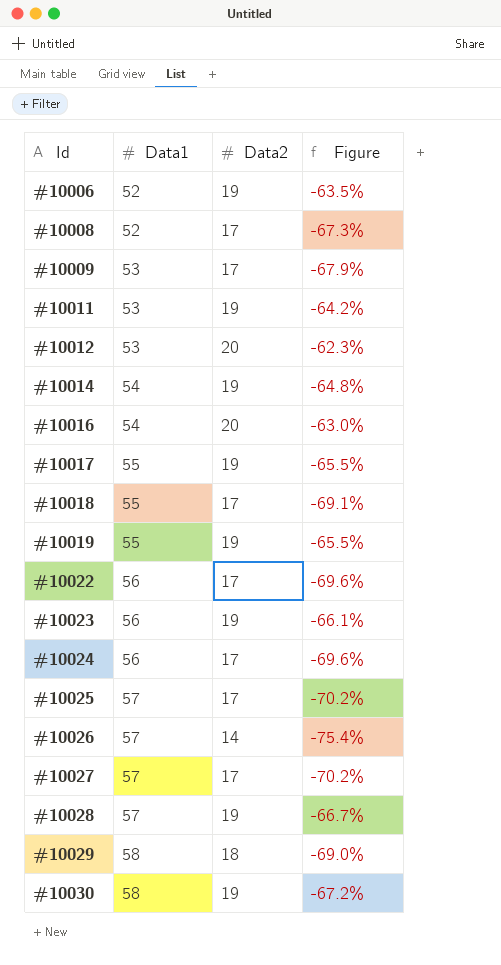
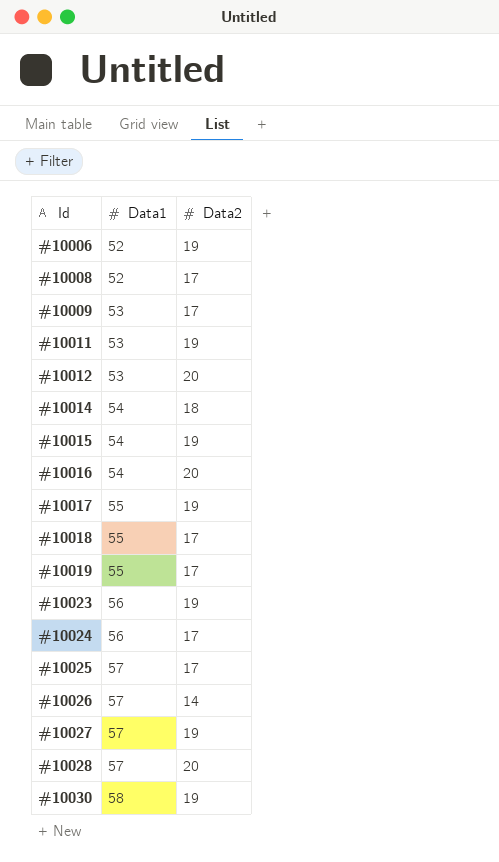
column Figure | formula: ([Data2] - [Data1]) / [Data1] -> none
row #10022: 56 | 17 | -69.6% -> none
row #10029: 58 | 18 | -69.0% -> none
#10014 | Data2: 19 -> 18
row #10015: none -> 54 | 19
#10019 | Data2: 19 -> 17
#10027 | Data2: 17 -> 19
#10028 | Data2: 19 -> 20

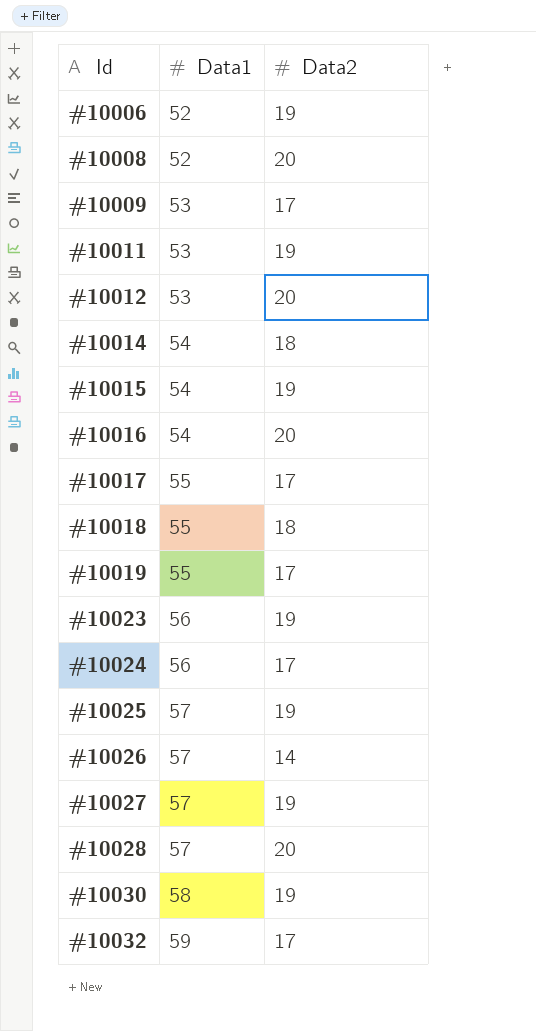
#10008 | Data2: 17 -> 20
#10017 | Data2: 19 -> 17
#10018 | Data2: 17 -> 18
#10025 | Data2: 17 -> 19
row #10032: none -> 59 | 17

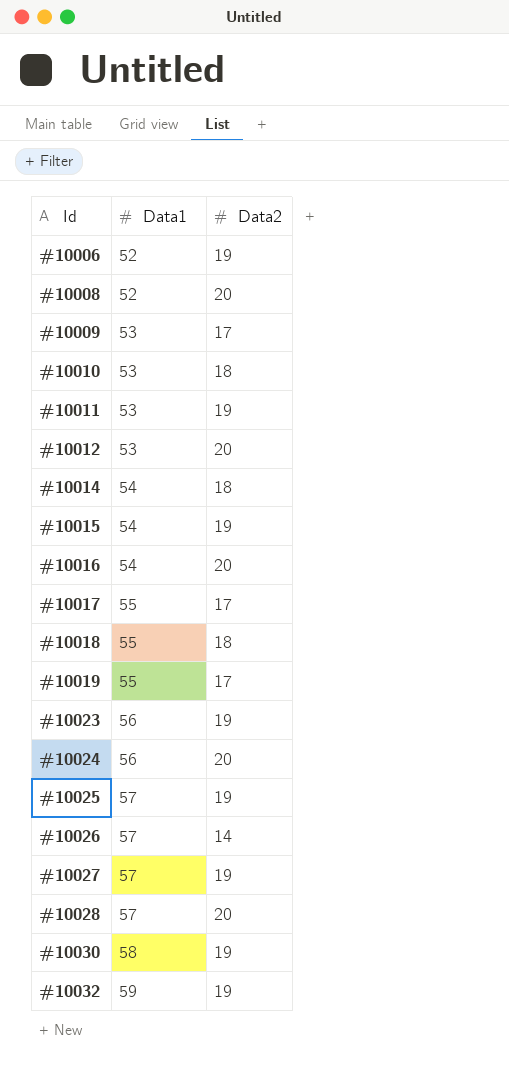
row #10010: none -> 53 | 18
#10024 | Data2: 17 -> 20
#10032 | Data2: 17 -> 19

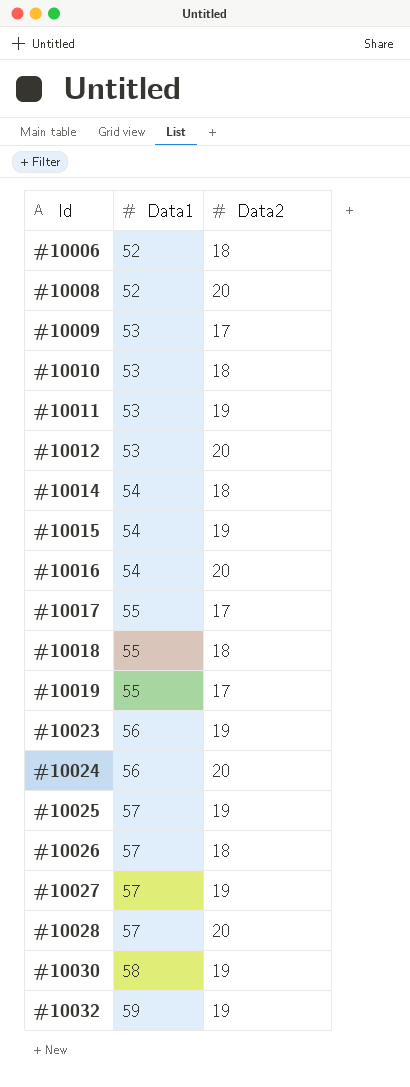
#10006 | Data2: 19 -> 18
#10026 | Data2: 14 -> 18

